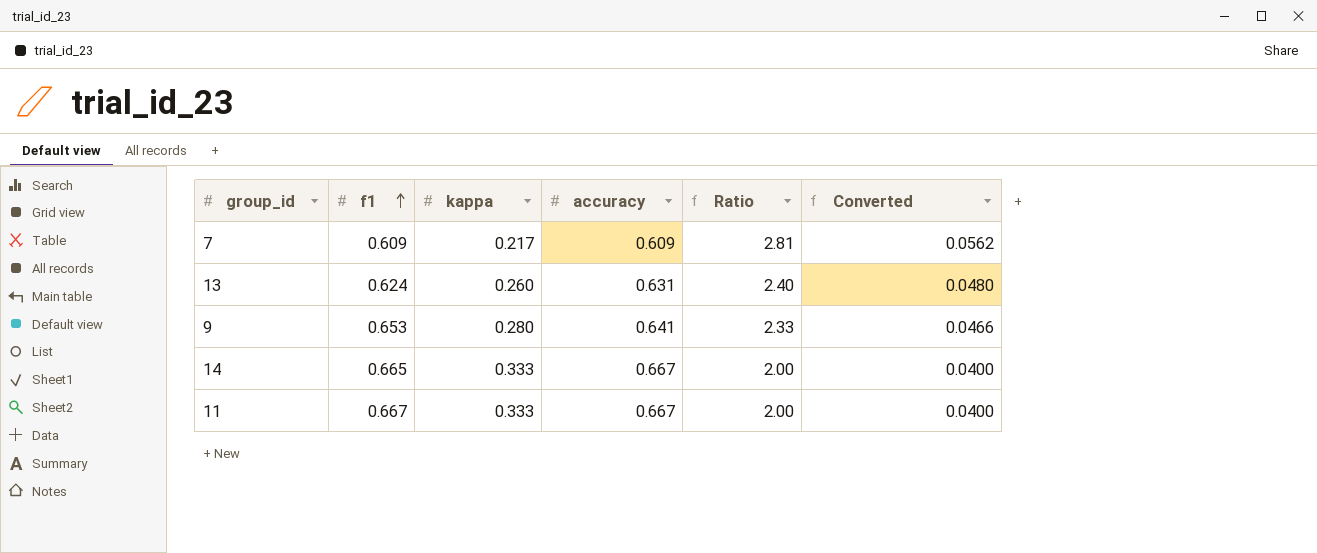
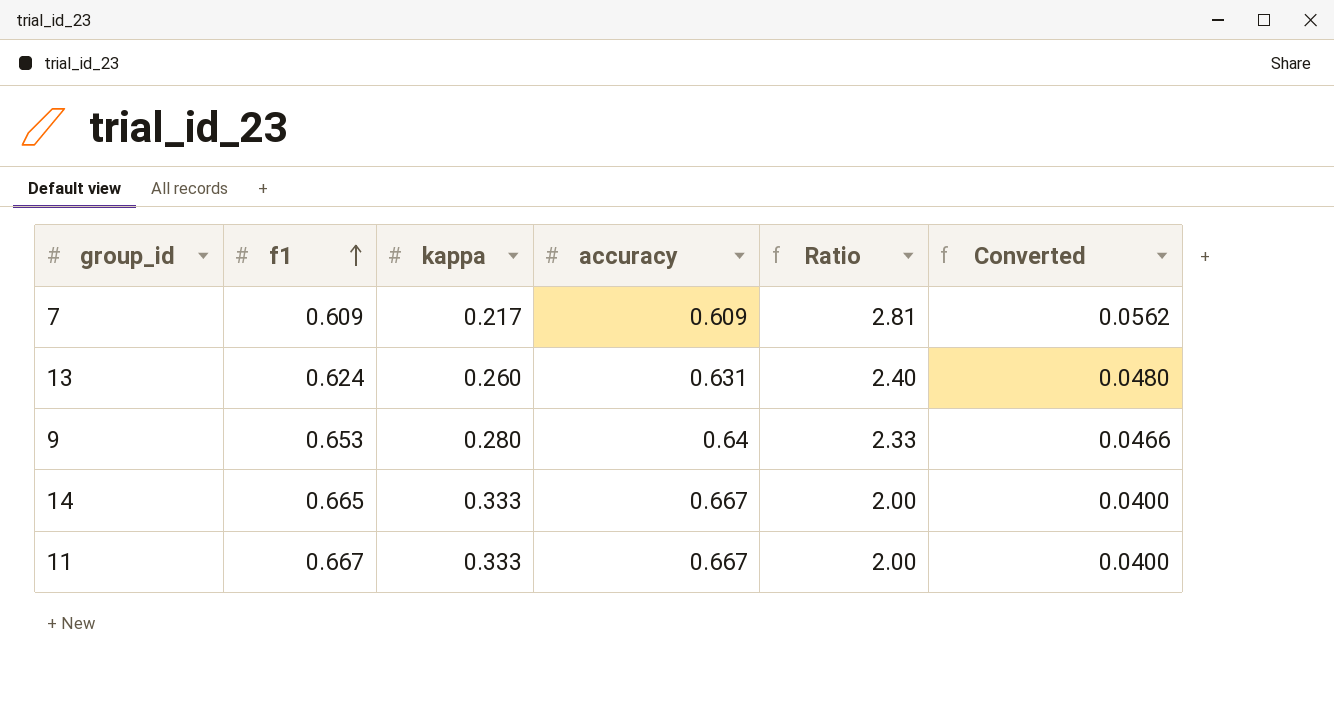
9 | accuracy: 0.641 -> 0.64

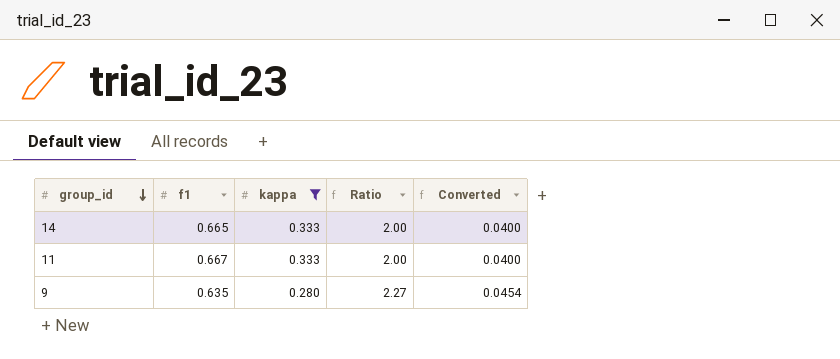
filter: none -> kappa >= 0.280
row order: f1 ascending -> group_id descending
column accuracy | position: 4 -> none
9 | f1: 0.653 -> 0.635
9 | Ratio: 2.33 -> 2.27
9 | Converted: 0.0466 -> 0.0454

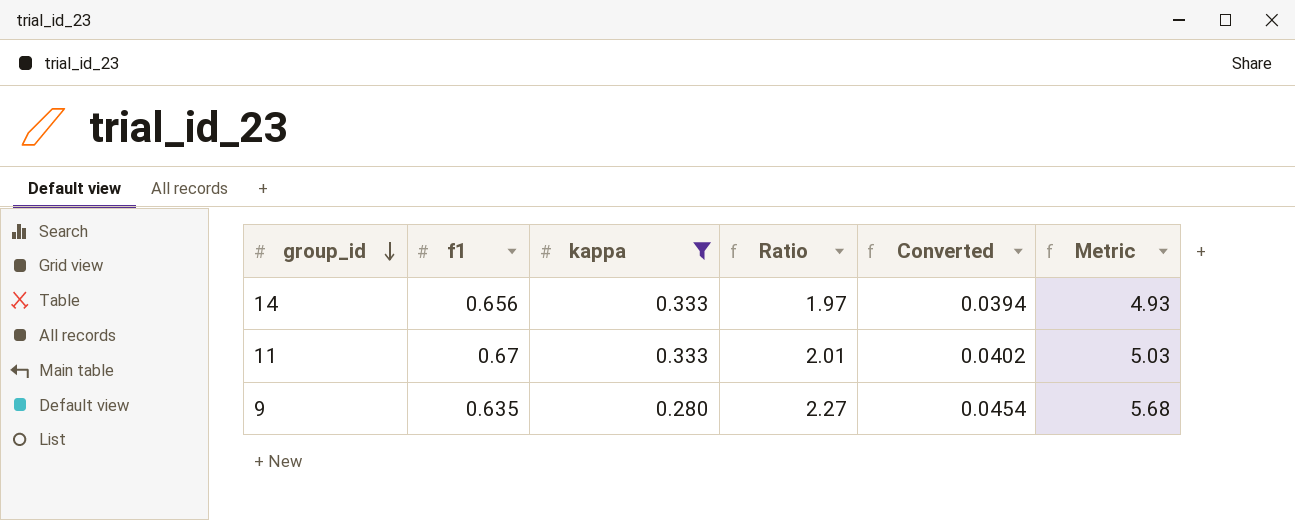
column Metric | formula: none -> [Ratio] * 2.5
14 | f1: 0.665 -> 0.656
14 | Ratio: 2.00 -> 1.97
14 | Converted: 0.0400 -> 0.0394
11 | f1: 0.667 -> 0.67
11 | Ratio: 2.00 -> 2.01
11 | Converted: 0.0400 -> 0.0402

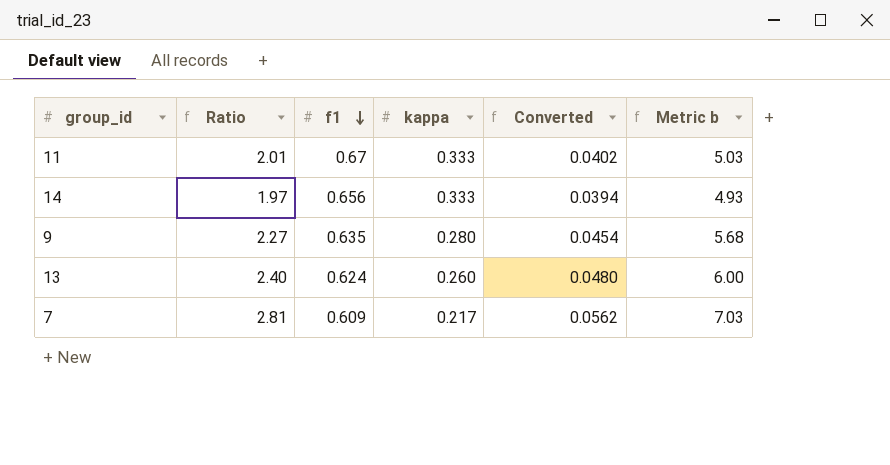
filter: kappa >= 0.280 -> none
row order: group_id descending -> f1 descending
column Ratio | position: 4 -> 2
column name: Metric -> Metric b

